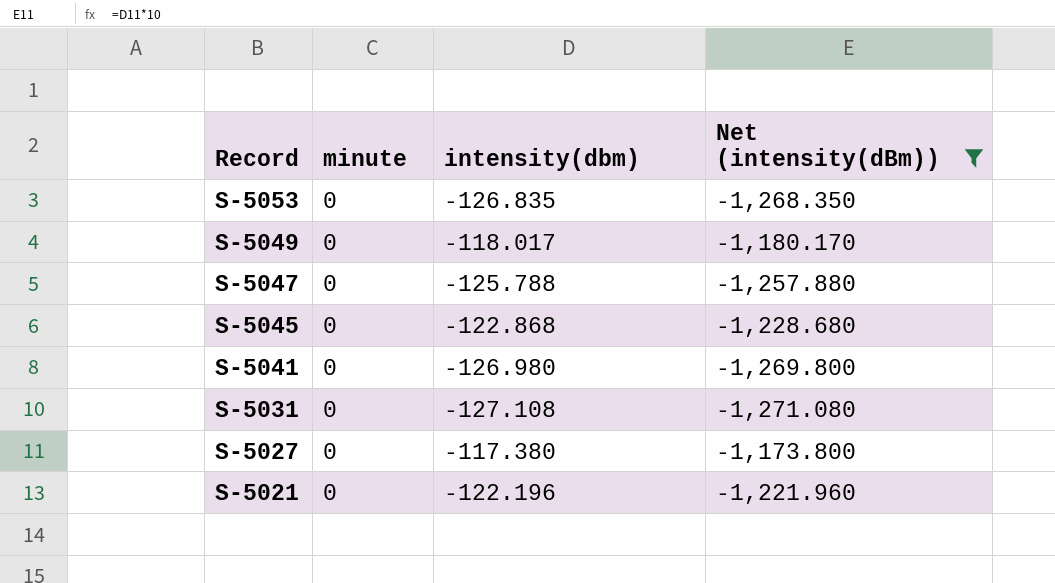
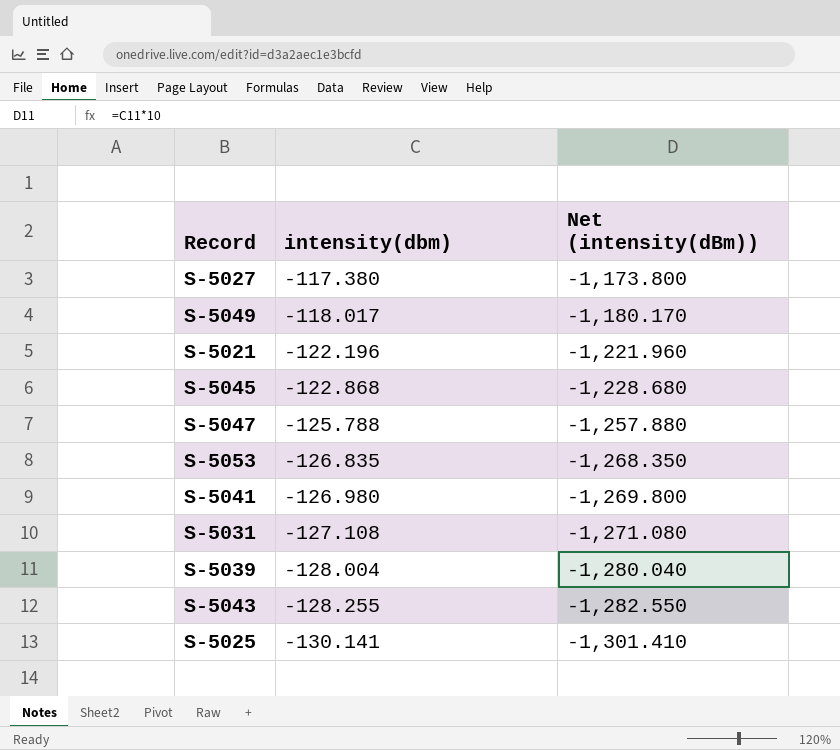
filter: Net (intensity(dBm)) >= -1,271.080 -> none
row order: Record descending -> intensity(dbm) descending
column minute | position: 2 -> none

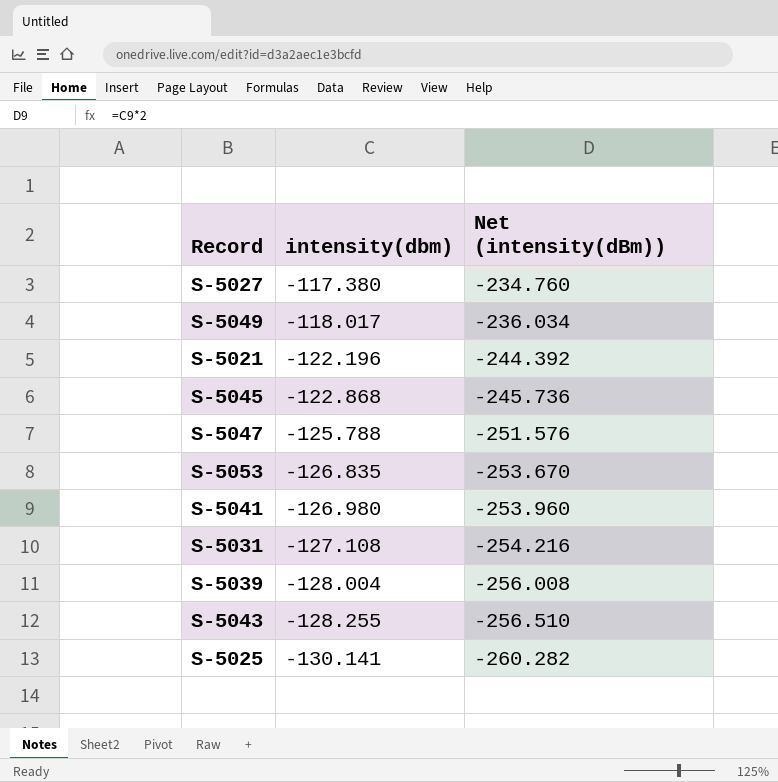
column Net (intensity(dBm)) | formula: [intensity(dbm)] * 10 -> [intensity(dbm)] * 2

